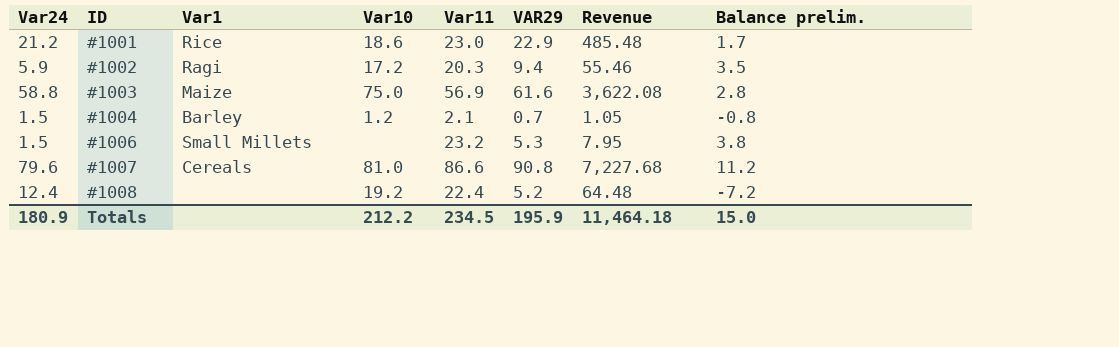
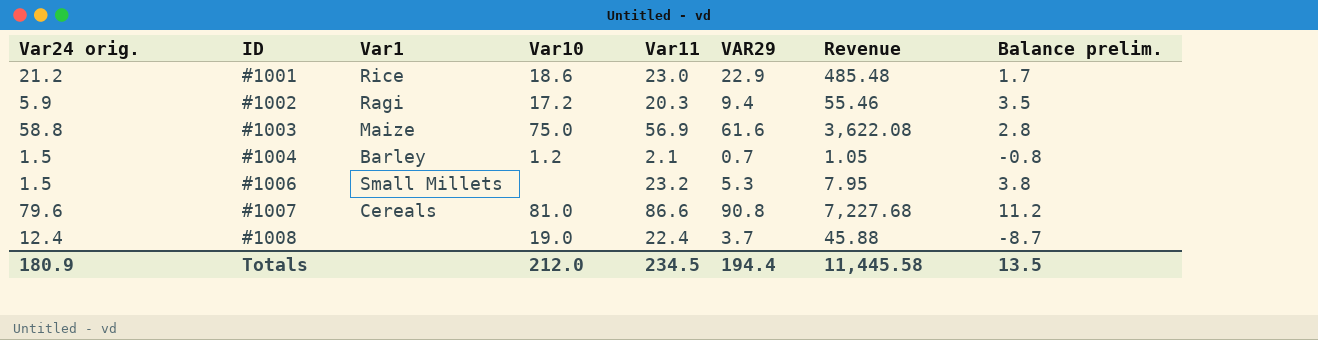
column name: Var24 -> Var24 orig.
#1008 | Var10: 19.2 -> 19.0
#1008 | VAR29: 5.2 -> 3.7
#1008 | Revenue: 64.48 -> 45.88
#1008 | Balance prelim.: -7.2 -> -8.7
Totals | Var10: 212.2 -> 212.0
Totals | VAR29: 195.9 -> 194.4
Totals | Revenue: 11,464.18 -> 11,445.58
Totals | Balance prelim.: 15.0 -> 13.5

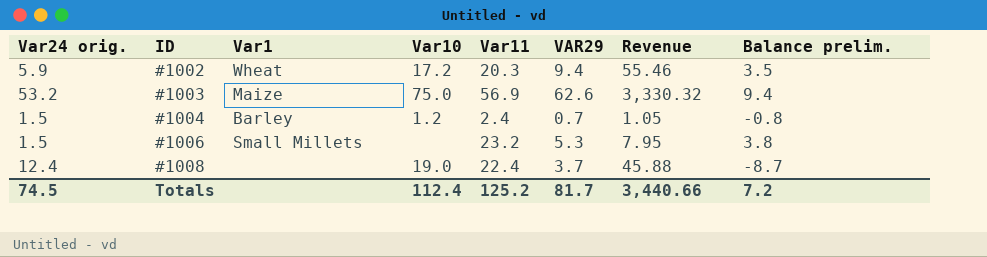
row #1001: 21.2 | Rice | 18.6 | 23.0 | 22.9 | 485.48 | 1.7 -> none
row #1007: 79.6 | Cereals | 81.0 | 86.6 | 90.8 | 7,227.68 | 11.2 -> none
#1002 | Var1: Ragi -> Wheat
#1003 | Var24 orig.: 58.8 -> 53.2
#1003 | VAR29: 61.6 -> 62.6
#1003 | Revenue: 3,622.08 -> 3,330.32
#1003 | Balance prelim.: 2.8 -> 9.4
#1004 | Var11: 2.1 -> 2.4
Totals | Var24 orig.: 180.9 -> 74.5
Totals | Var10: 212.0 -> 112.4
Totals | Var11: 234.5 -> 125.2
Totals | VAR29: 194.4 -> 81.7
Totals | Revenue: 11,445.58 -> 3,440.66
Totals | Balance prelim.: 13.5 -> 7.2

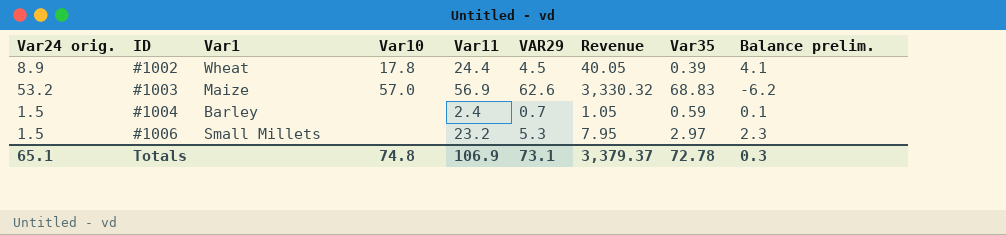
column Var35 | position: none -> 8
column Balance prelim. | formula: [VAR29] - [Var24 orig.] -> [VAR29] - [Var35]
row #1008: 12.4 | none | 19.0 | 22.4 | 3.7 | 45.88 | -8.7 -> none
#1002 | Var24 orig.: 5.9 -> 8.9
#1002 | Var10: 17.2 -> 17.8
#1002 | Var11: 20.3 -> 24.4
#1002 | VAR29: 9.4 -> 4.5
#1002 | Revenue: 55.46 -> 40.05
#1003 | Var10: 75.0 -> 57.0
#1004 | Var10: 1.2 -> none
Totals | Var24 orig.: 74.5 -> 65.1
Totals | Var10: 112.4 -> 74.8
Totals | Var11: 125.2 -> 106.9
Totals | VAR29: 81.7 -> 73.1
Totals | Revenue: 3,440.66 -> 3,379.37
Totals | Balance prelim.: 7.2 -> 0.3

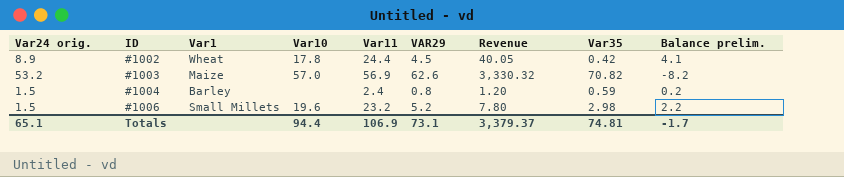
#1002 | Var35: 0.39 -> 0.42
#1003 | Var35: 68.83 -> 70.82
#1003 | Balance prelim.: -6.2 -> -8.2
#1004 | VAR29: 0.7 -> 0.8
#1004 | Revenue: 1.05 -> 1.20
#1004 | Balance prelim.: 0.1 -> 0.2
#1006 | Var10: none -> 19.6
#1006 | VAR29: 5.3 -> 5.2
#1006 | Revenue: 7.95 -> 7.80
#1006 | Var35: 2.97 -> 2.98
#1006 | Balance prelim.: 2.3 -> 2.2
Totals | Var10: 74.8 -> 94.4
Totals | Var35: 72.78 -> 74.81
Totals | Balance prelim.: 0.3 -> -1.7

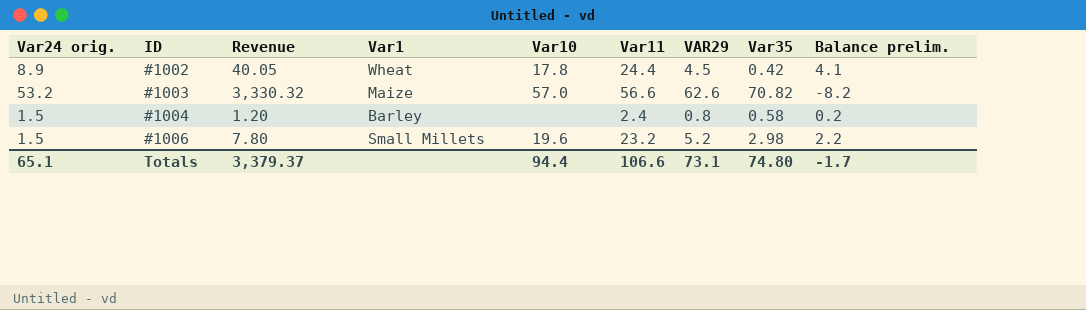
column Revenue | position: 7 -> 3
#1003 | Var11: 56.9 -> 56.6
#1004 | Var35: 0.59 -> 0.58
Totals | Var11: 106.9 -> 106.6
Totals | Var35: 74.81 -> 74.80

